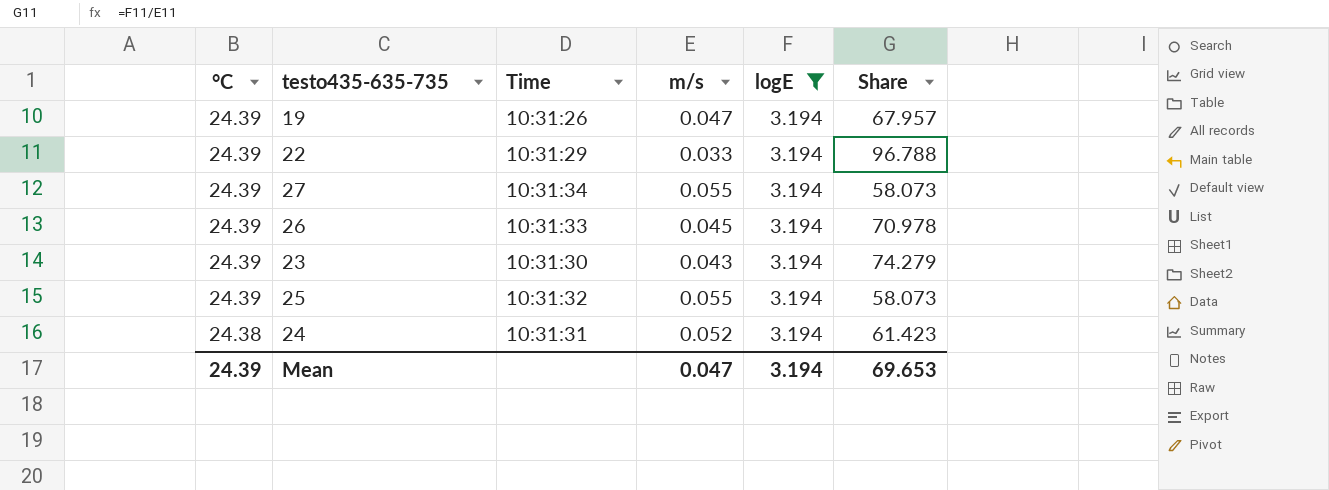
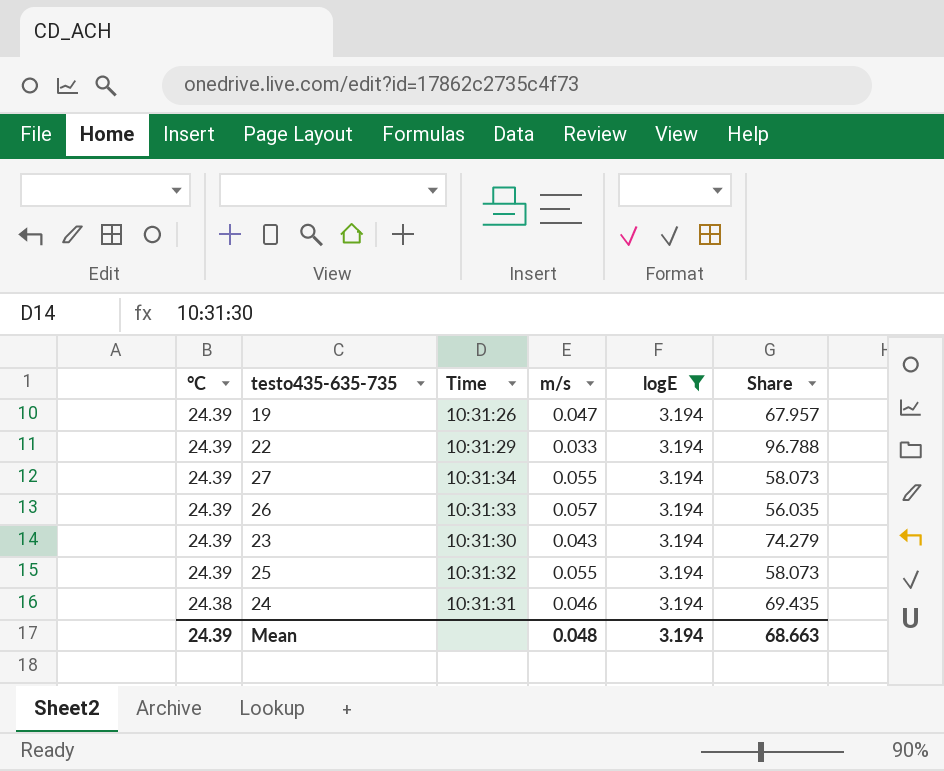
26 | m/s: 0.045 -> 0.057
26 | Share: 70.978 -> 56.035
24 | m/s: 0.052 -> 0.046
24 | Share: 61.423 -> 69.435
Mean | m/s: 0.047 -> 0.048
Mean | Share: 69.653 -> 68.663

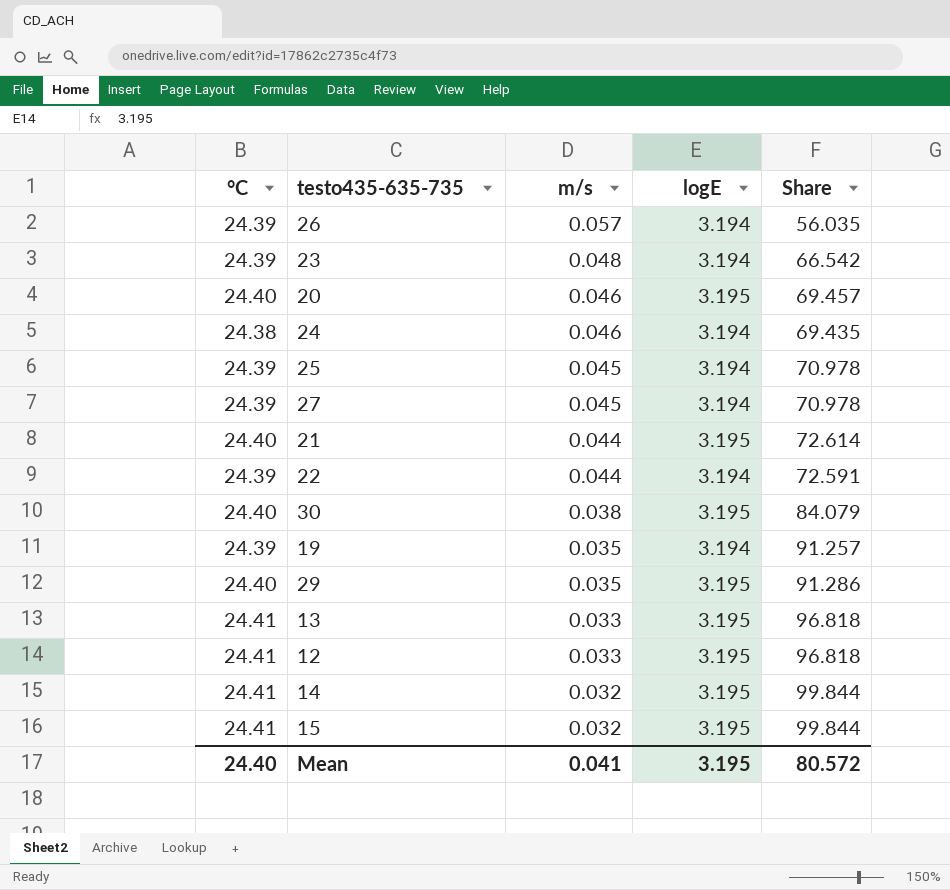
filter: logE = 3.194 -> none
row order: °C descending -> m/s descending
column Time | position: 3 -> none
23 | m/s: 0.043 -> 0.048
23 | Share: 74.279 -> 66.542
25 | m/s: 0.055 -> 0.045
25 | Share: 58.073 -> 70.978
27 | m/s: 0.055 -> 0.045
27 | Share: 58.073 -> 70.978
22 | m/s: 0.033 -> 0.044
22 | Share: 96.788 -> 72.591
19 | m/s: 0.047 -> 0.035
19 | Share: 67.957 -> 91.257
Mean | °C: 24.39 -> 24.40
Mean | m/s: 0.048 -> 0.041
Mean | logE: 3.194 -> 3.195
Mean | Share: 68.663 -> 80.572

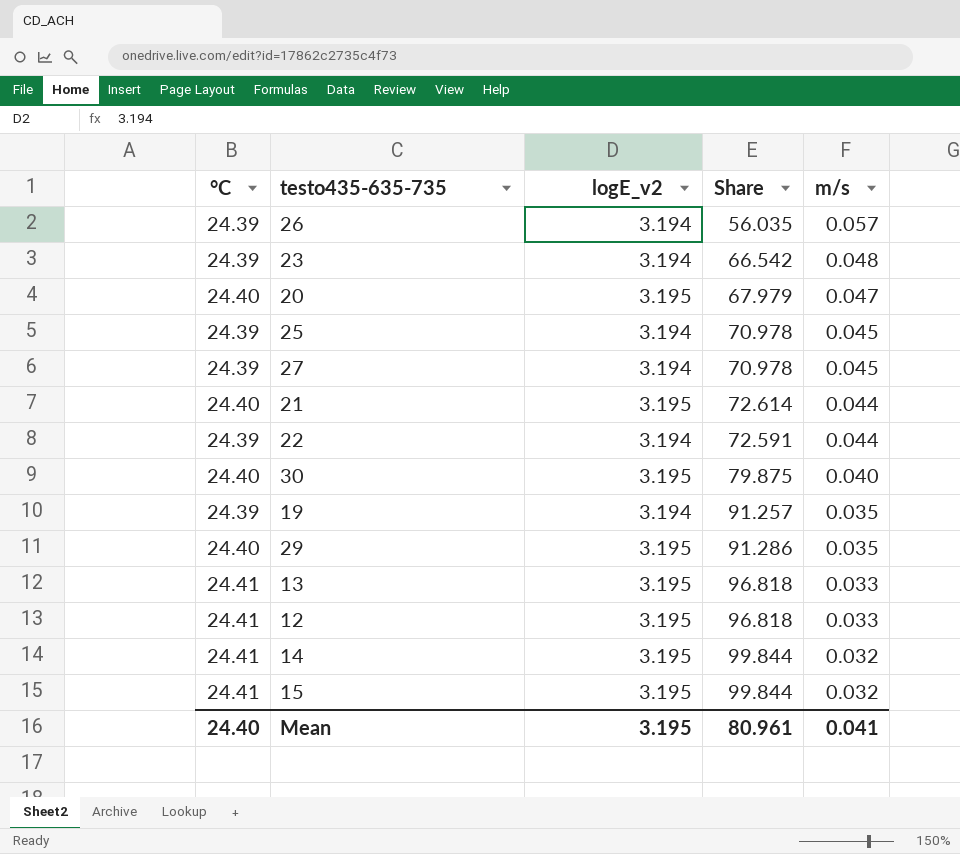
column name: logE -> logE_v2
column m/s | position: 3 -> 5
row 24: 24.38 | 0.046 | 3.194 | 69.435 -> none
20 | Share: 69.457 -> 67.979
20 | m/s: 0.046 -> 0.047
30 | Share: 84.079 -> 79.875
30 | m/s: 0.038 -> 0.040
Mean | Share: 80.572 -> 80.961

